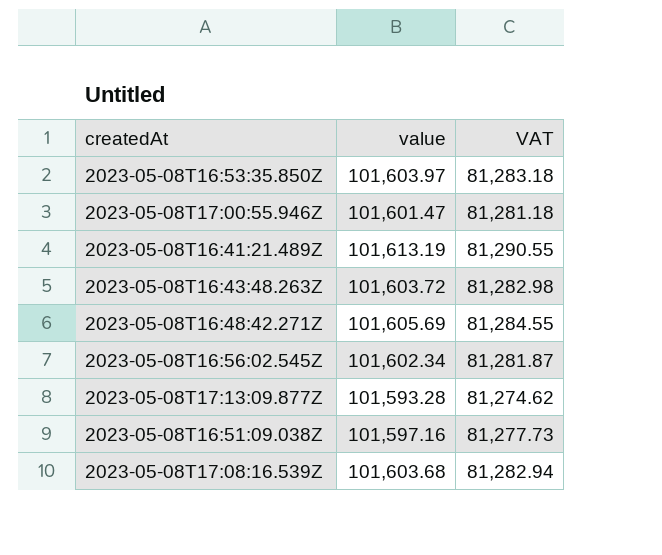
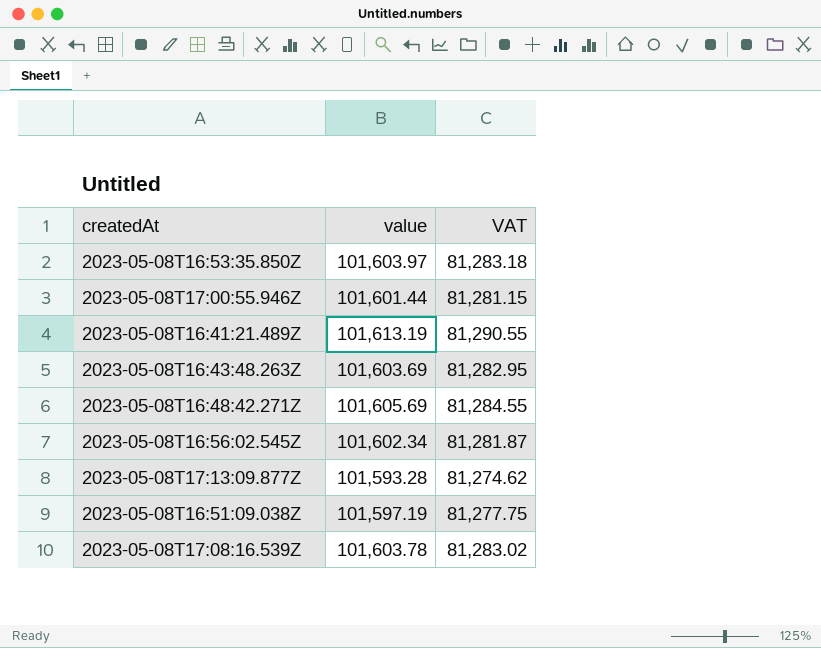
2023-05-08T17:00:55.946Z | value: 101,601.47 -> 101,601.44
2023-05-08T17:00:55.946Z | VAT: 81,281.18 -> 81,281.15
2023-05-08T16:43:48.263Z | value: 101,603.72 -> 101,603.69
2023-05-08T16:43:48.263Z | VAT: 81,282.98 -> 81,282.95
2023-05-08T16:51:09.038Z | value: 101,597.16 -> 101,597.19
2023-05-08T16:51:09.038Z | VAT: 81,277.73 -> 81,277.75
2023-05-08T17:08:16.539Z | value: 101,603.68 -> 101,603.78
2023-05-08T17:08:16.539Z | VAT: 81,282.94 -> 81,283.02

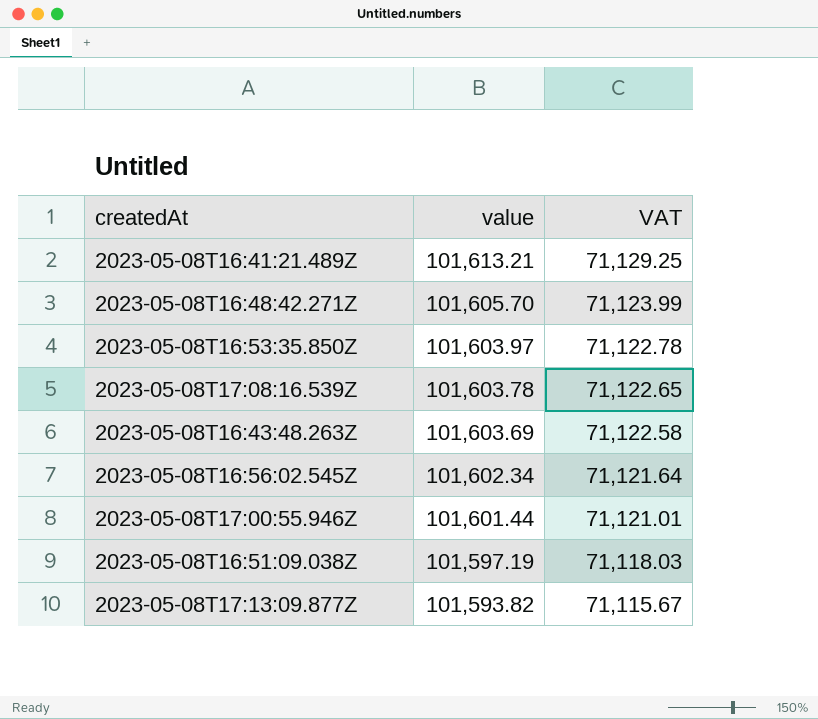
row order: none -> value descending
column VAT | formula: [value] * 0.8 -> [value] * 0.7
2023-05-08T16:41:21.489Z | value: 101,613.19 -> 101,613.21
2023-05-08T16:48:42.271Z | value: 101,605.69 -> 101,605.70
2023-05-08T17:13:09.877Z | value: 101,593.28 -> 101,593.82

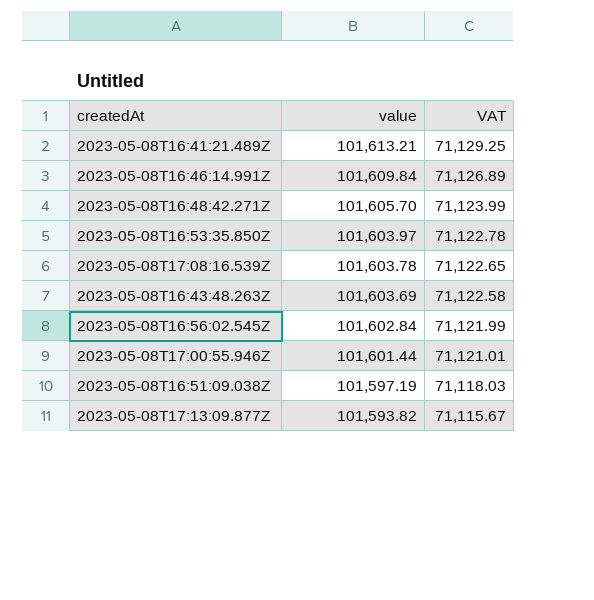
row 2023-05-08T16:46:14.991Z: none -> 101,609.84 | 71,126.89
2023-05-08T16:56:02.545Z | value: 101,602.34 -> 101,602.84
2023-05-08T16:56:02.545Z | VAT: 71,121.64 -> 71,121.99

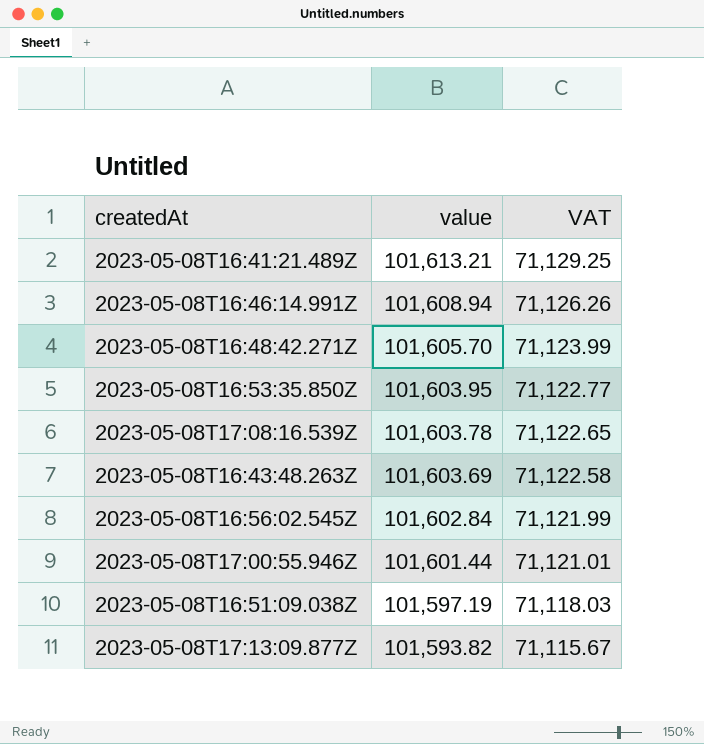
2023-05-08T16:46:14.991Z | value: 101,609.84 -> 101,608.94
2023-05-08T16:46:14.991Z | VAT: 71,126.89 -> 71,126.26
2023-05-08T16:53:35.850Z | value: 101,603.97 -> 101,603.95
2023-05-08T16:53:35.850Z | VAT: 71,122.78 -> 71,122.77

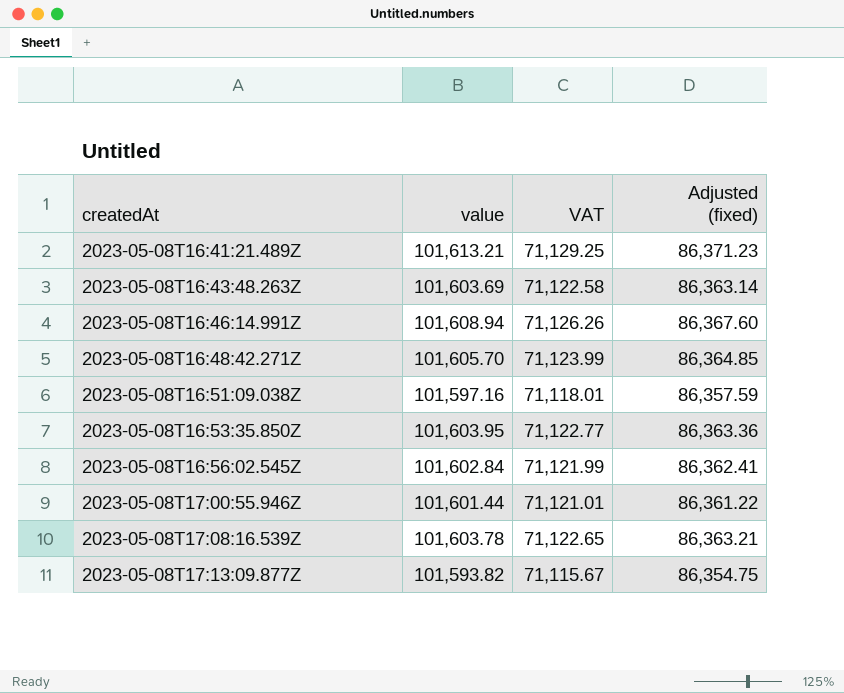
row order: value descending -> createdAt ascending
column Adjusted (fixed) | formula: none -> [value] * 0.85
2023-05-08T16:51:09.038Z | value: 101,597.19 -> 101,597.16
2023-05-08T16:51:09.038Z | VAT: 71,118.03 -> 71,118.01

